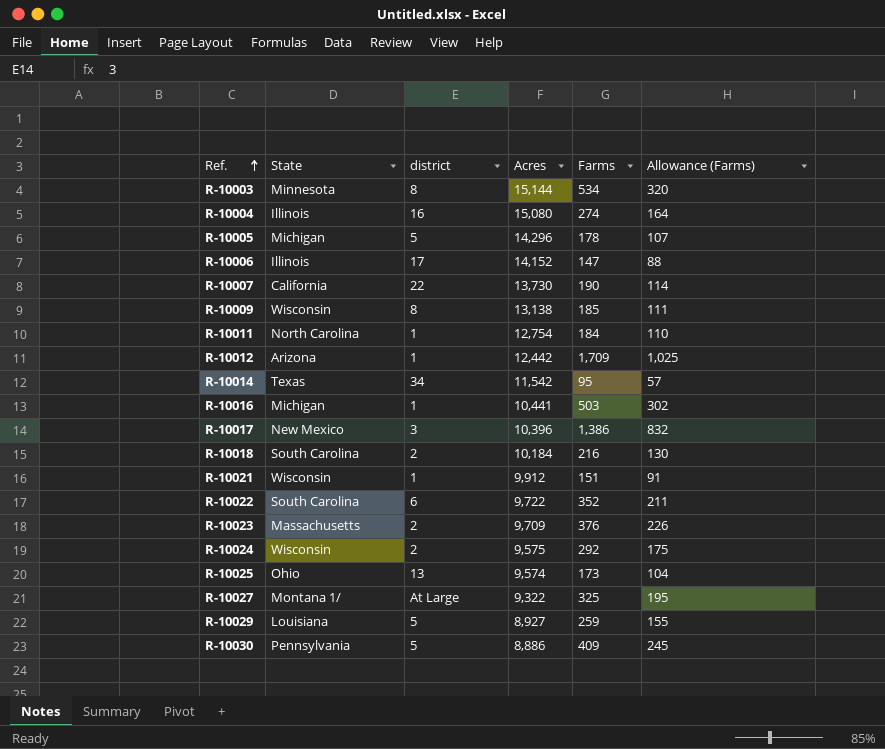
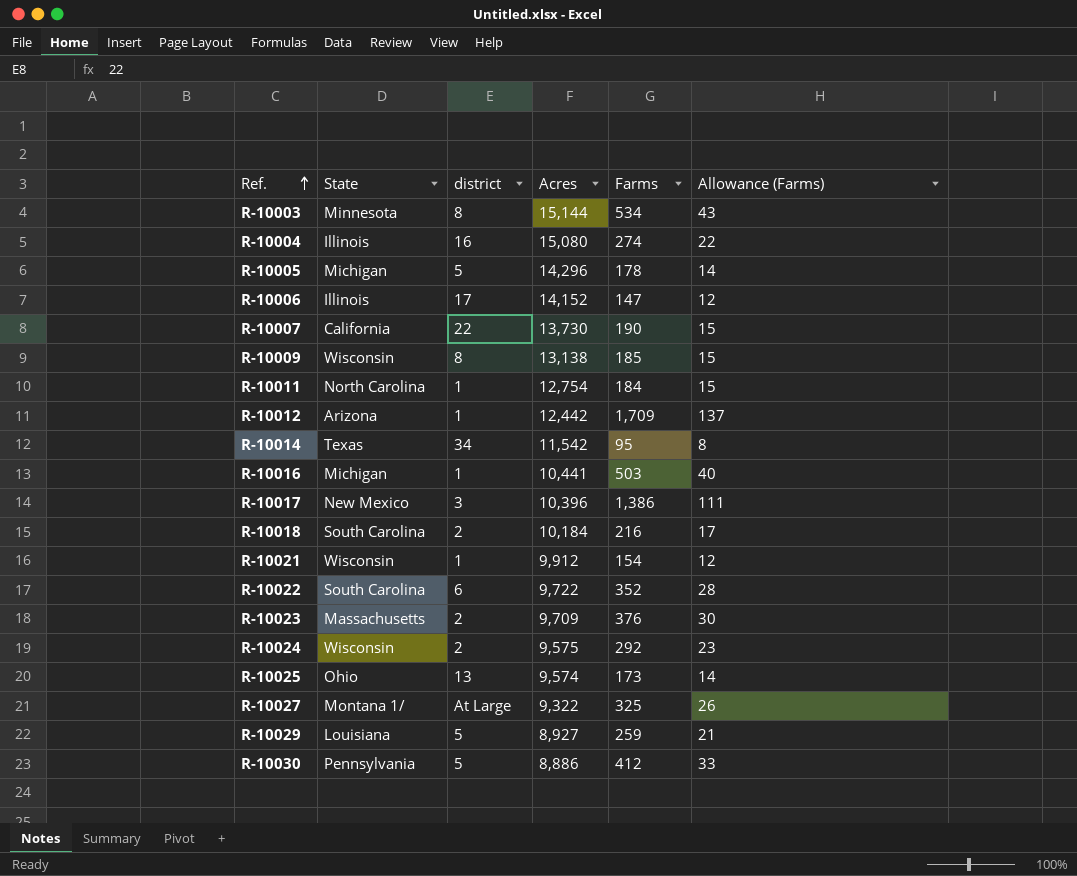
column Allowance (Farms) | formula: [Farms] * 0.6 -> [Farms] * 0.08
R-10021 | Farms: 151 -> 154
R-10030 | Farms: 409 -> 412

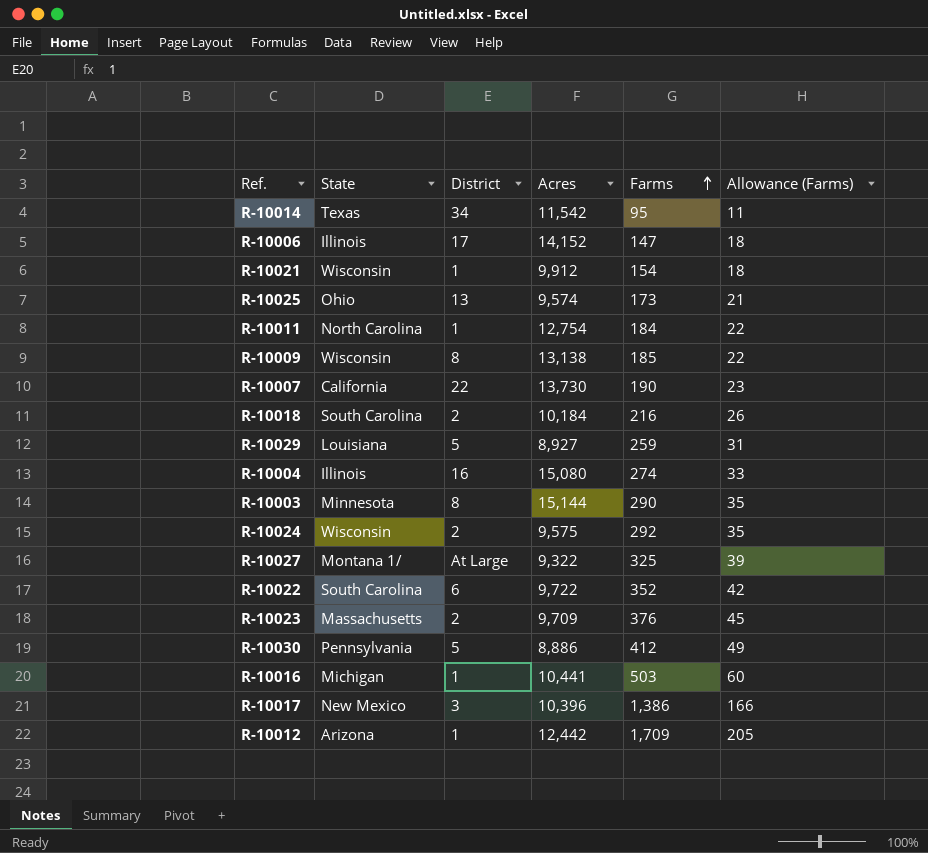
row order: Ref. ascending -> Farms ascending
column name: district -> District
column Allowance (Farms) | formula: [Farms] * 0.08 -> [Farms] * 0.12
row R-10005: Michigan | 5 | 14,296 | 178 | 14 -> none
R-10003 | Farms: 534 -> 290

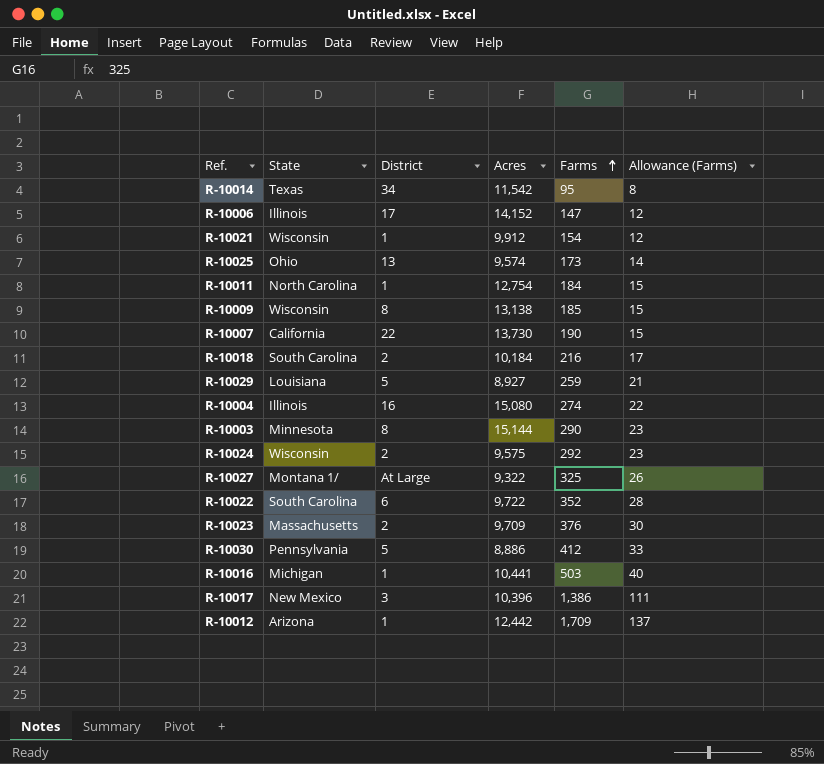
column Allowance (Farms) | formula: [Farms] * 0.12 -> [Farms] * 0.08

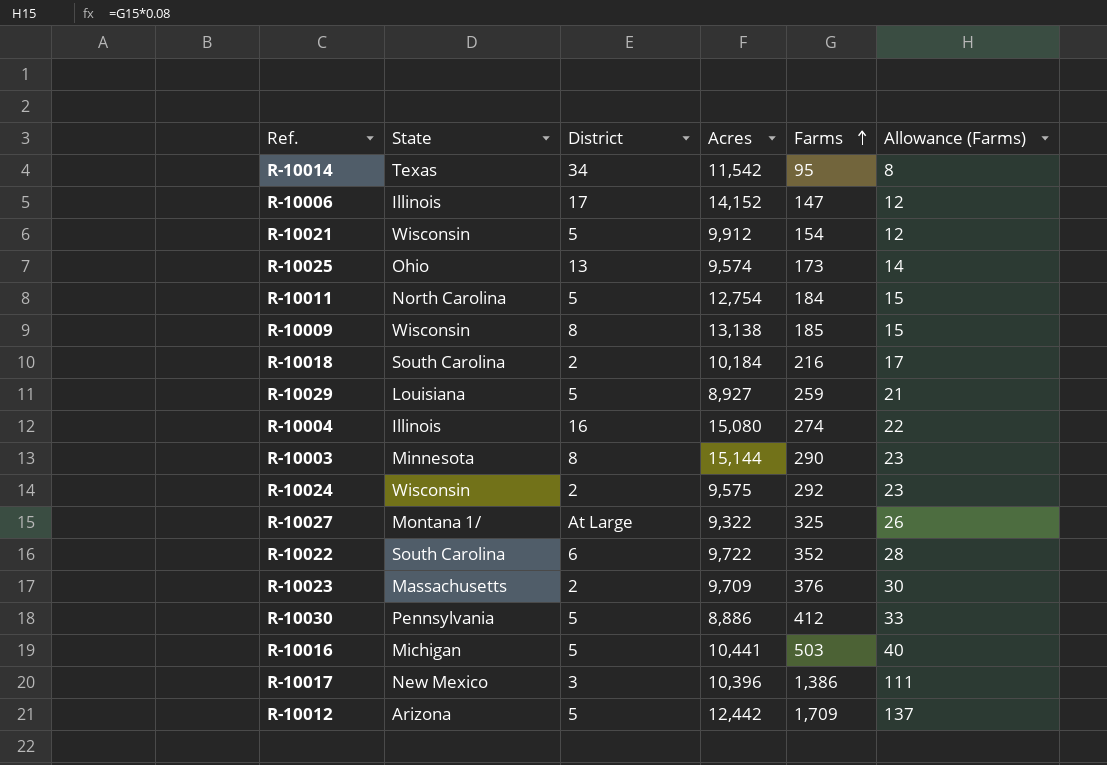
row R-10007: California | 22 | 13,730 | 190 | 15 -> none
R-10021 | District: 1 -> 5
R-10011 | District: 1 -> 5
R-10016 | District: 1 -> 5
R-10012 | District: 1 -> 5

